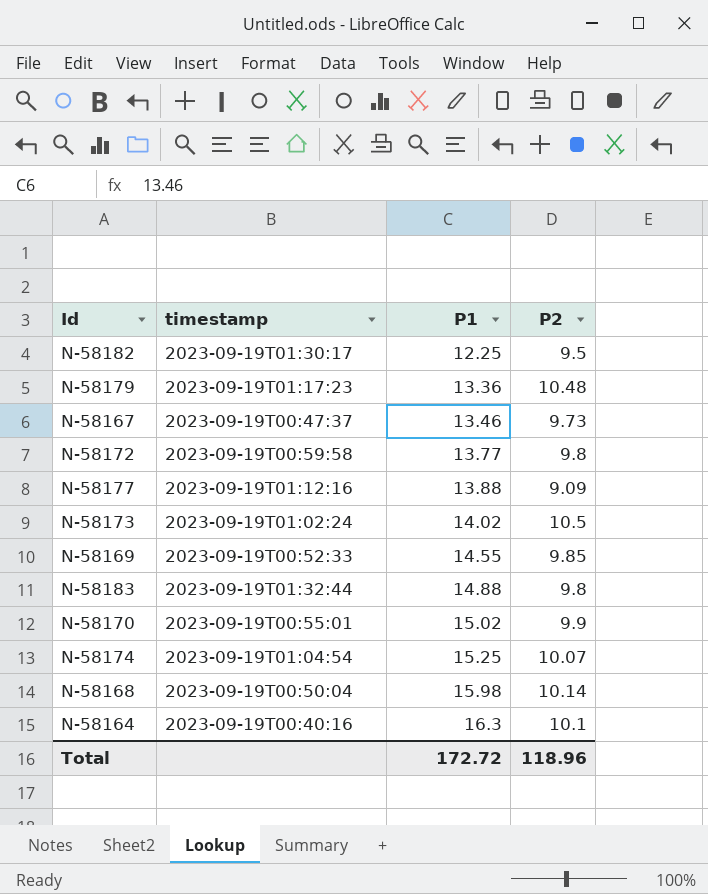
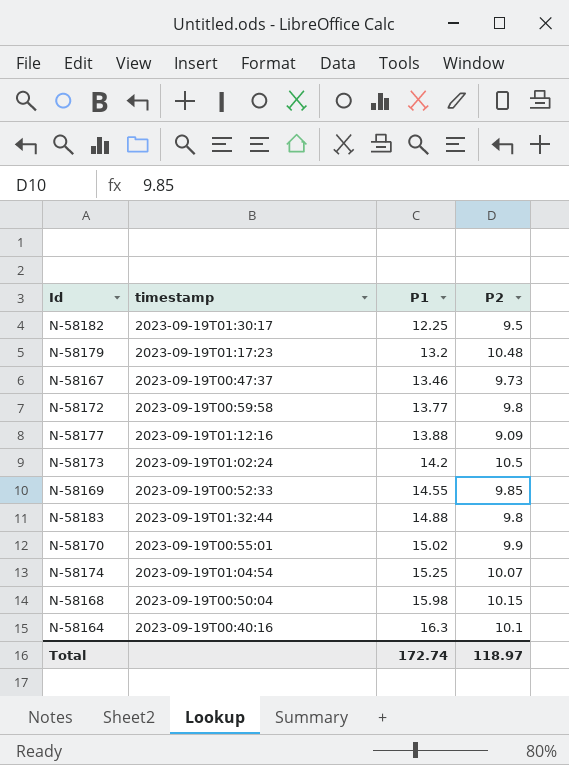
N-58179 | P1: 13.36 -> 13.2
N-58173 | P1: 14.02 -> 14.2
N-58168 | P2: 10.14 -> 10.15
Total | P1: 172.72 -> 172.74
Total | P2: 118.96 -> 118.97

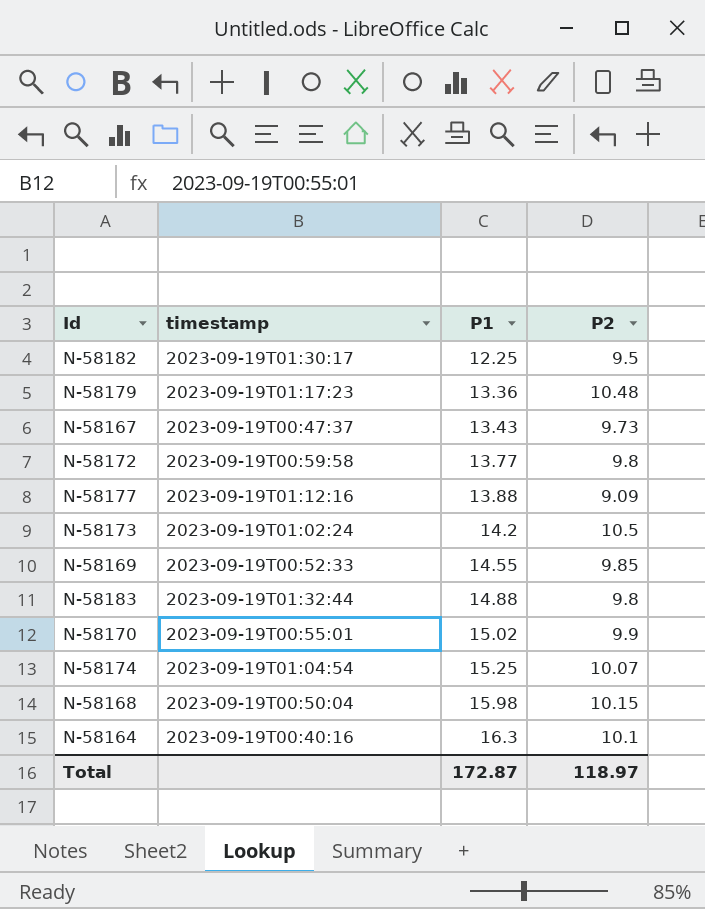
N-58179 | P1: 13.2 -> 13.36
N-58167 | P1: 13.46 -> 13.43
Total | P1: 172.74 -> 172.87

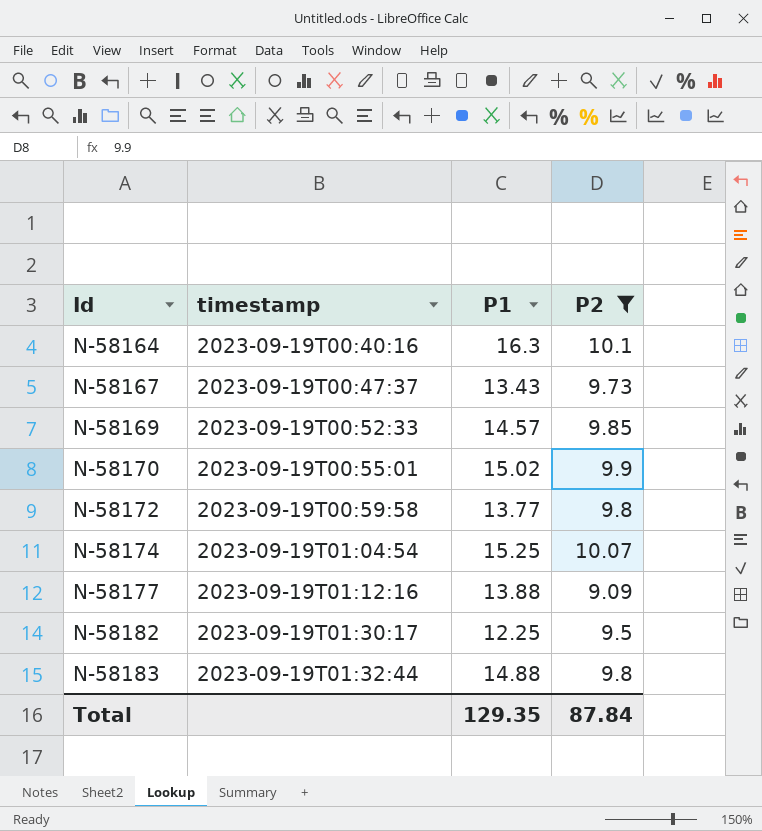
filter: none -> P2 <= 10.1
row order: P1 ascending -> Id ascending
N-58169 | P1: 14.55 -> 14.57
Total | P1: 172.87 -> 129.35
Total | P2: 118.97 -> 87.84

